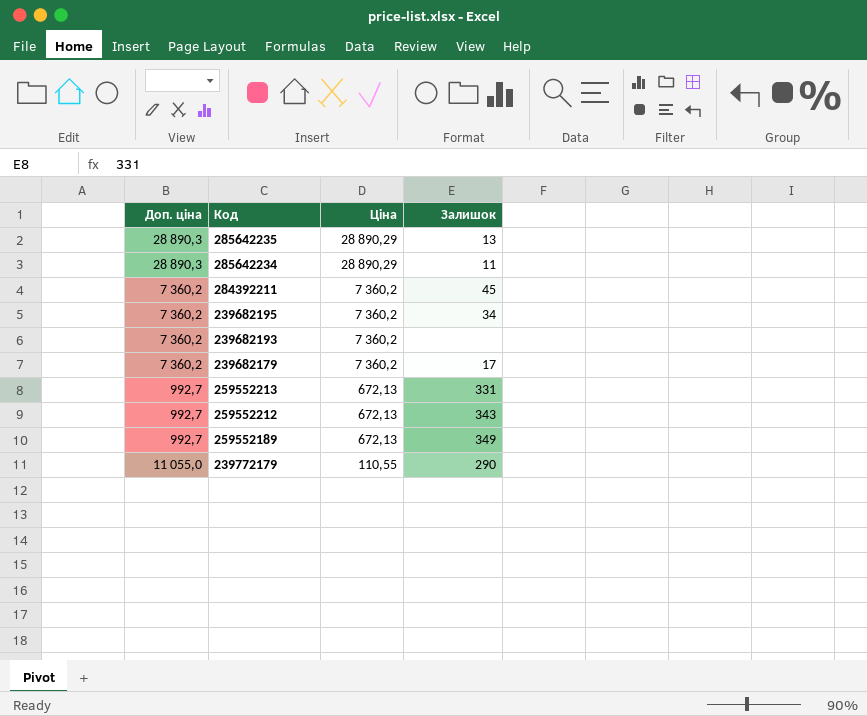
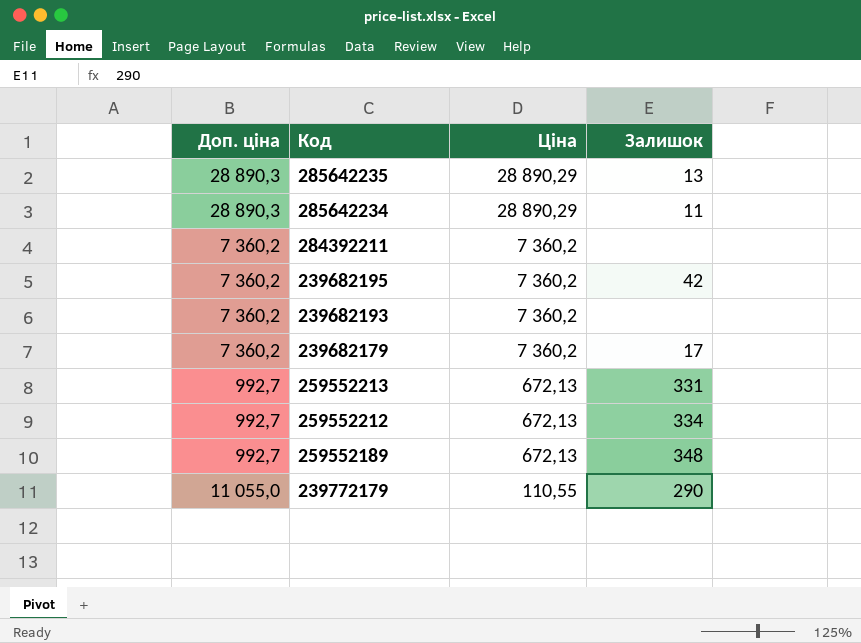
284392211 | Залишок: 45 -> none
239682195 | Залишок: 34 -> 42
259552212 | Залишок: 343 -> 334
259552189 | Залишок: 349 -> 348

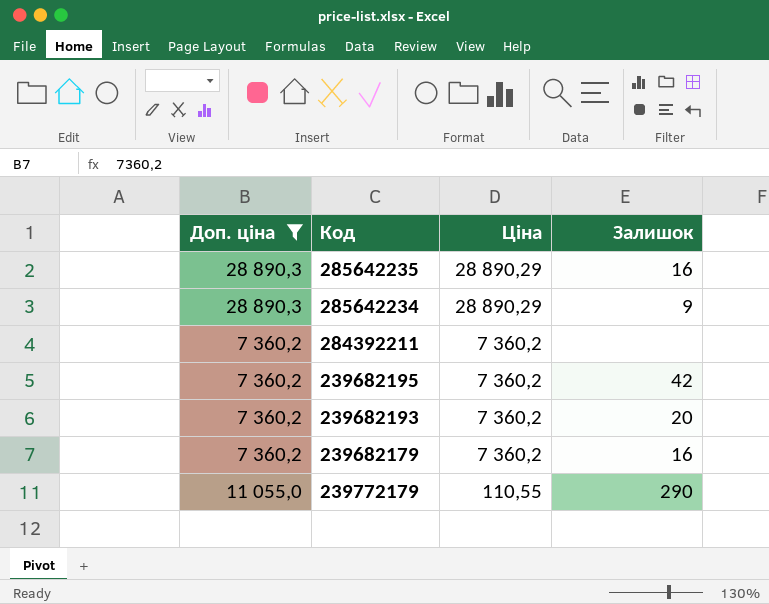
filter: none -> Доп. ціна != 992,7
285642235 | Залишок: 13 -> 16
285642234 | Залишок: 11 -> 9
239682193 | Залишок: none -> 20
239682179 | Залишок: 17 -> 16

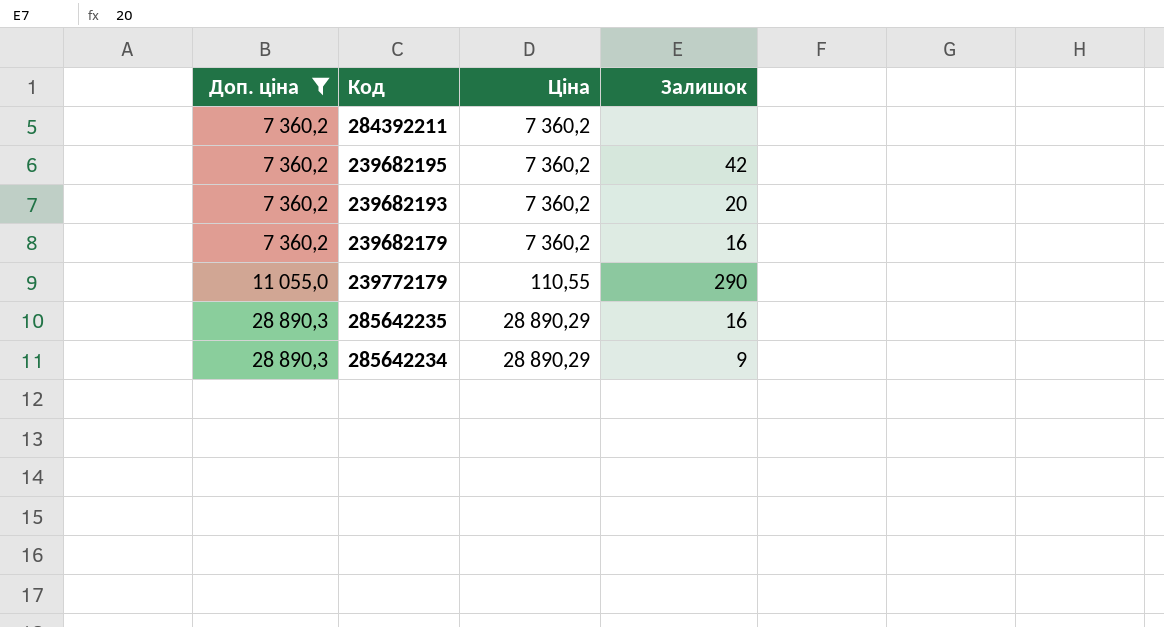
row order: Ціна descending -> Доп. ціна ascending

